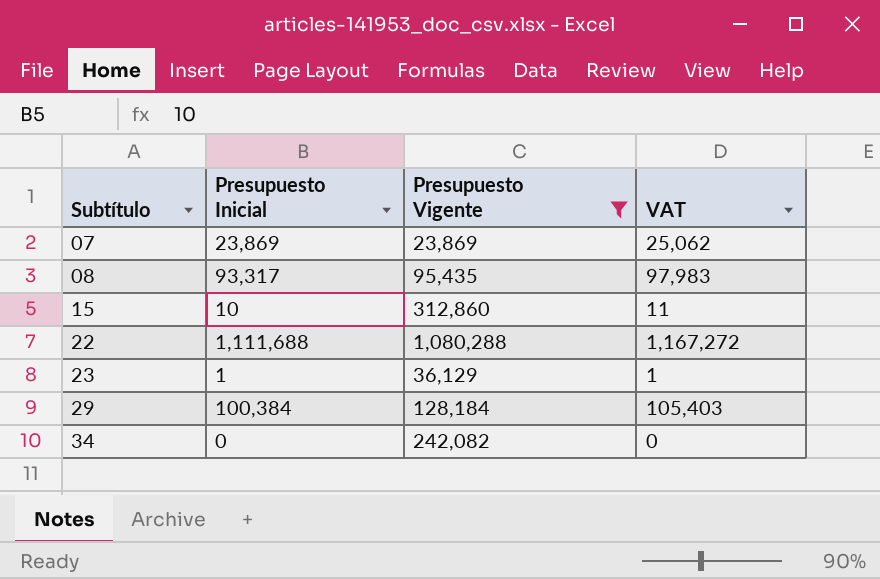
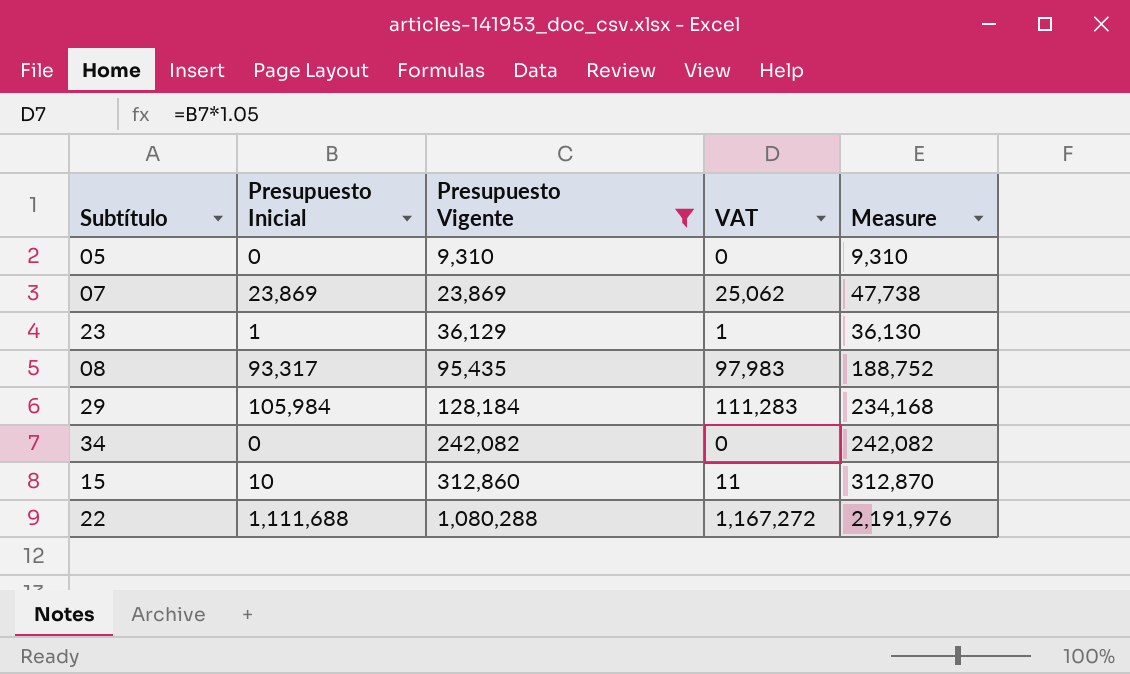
row order: Subtítulo ascending -> Presupuesto Vigente ascending
column Measure | formula: none -> [Presupuesto Inicial] + [Presupuesto Vigente]
row 05: none -> 0 | 9,310 | 0 | 9,310
29 | Presupuesto Inicial: 100,384 -> 105,984
29 | VAT: 105,403 -> 111,283

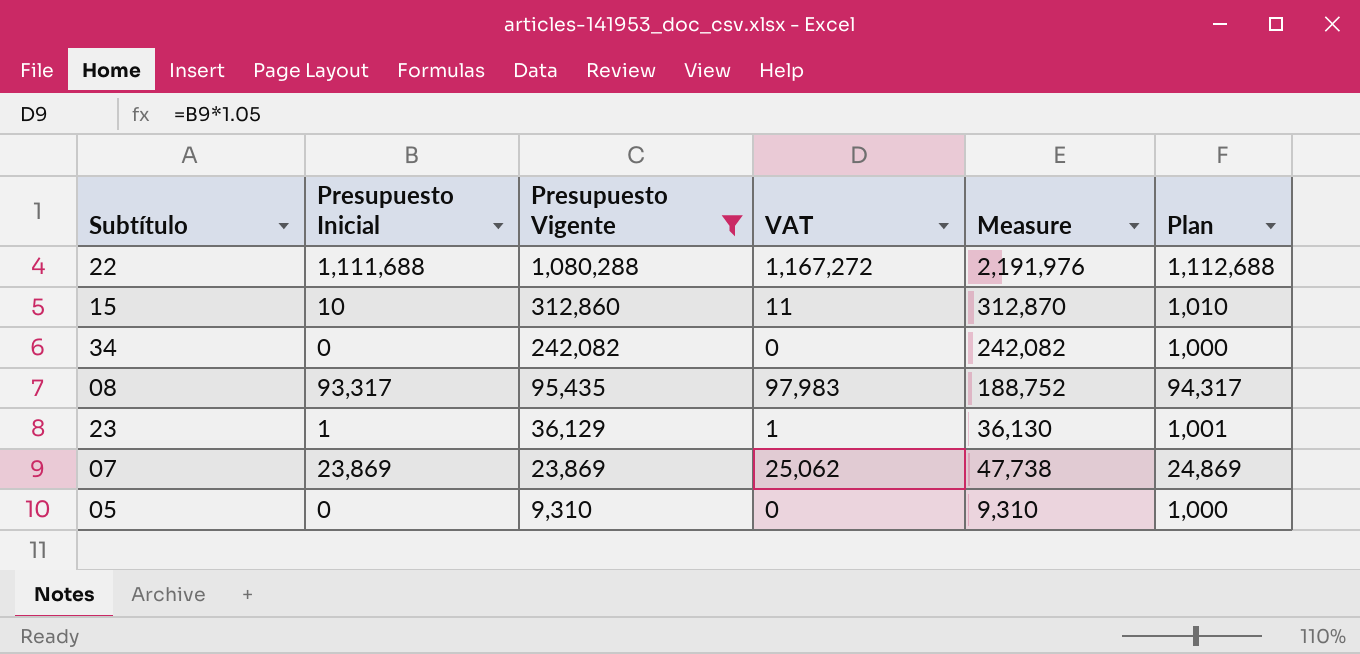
row order: Presupuesto Vigente ascending -> Presupuesto Vigente descending
column Plan | formula: none -> [Presupuesto Inicial] + 1000
row 29: 105,984 | 128,184 | 111,283 | 234,168 -> none

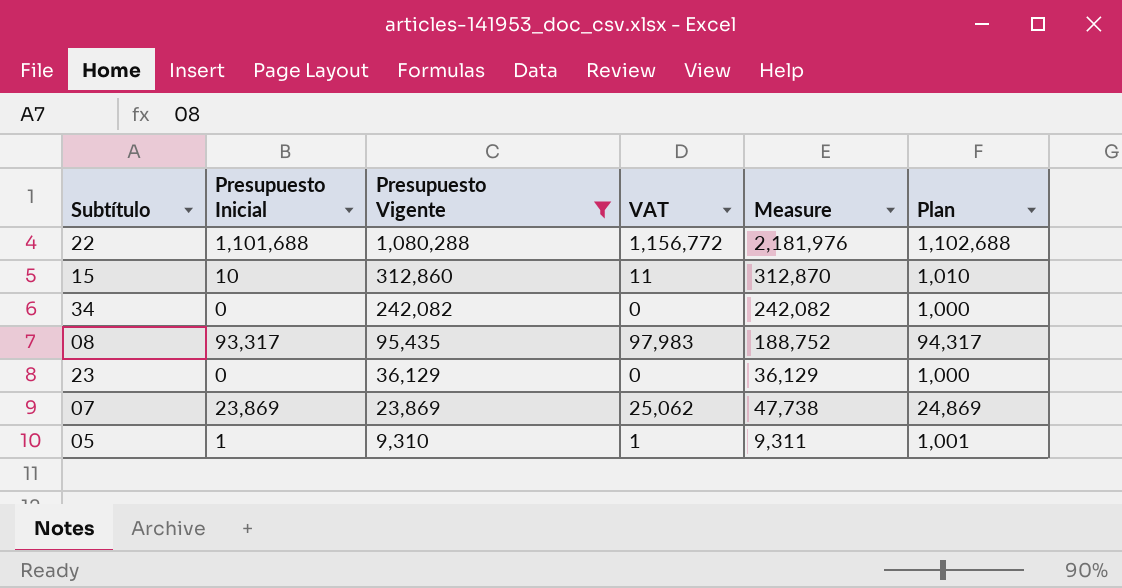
22 | Presupuesto Inicial: 1,111,688 -> 1,101,688
22 | VAT: 1,167,272 -> 1,156,772
22 | Measure: 2,191,976 -> 2,181,976
22 | Plan: 1,112,688 -> 1,102,688
23 | Presupuesto Inicial: 1 -> 0
23 | VAT: 1 -> 0
23 | Measure: 36,130 -> 36,129
23 | Plan: 1,001 -> 1,000
05 | Presupuesto Inicial: 0 -> 1
05 | VAT: 0 -> 1
05 | Measure: 9,310 -> 9,311
05 | Plan: 1,000 -> 1,001

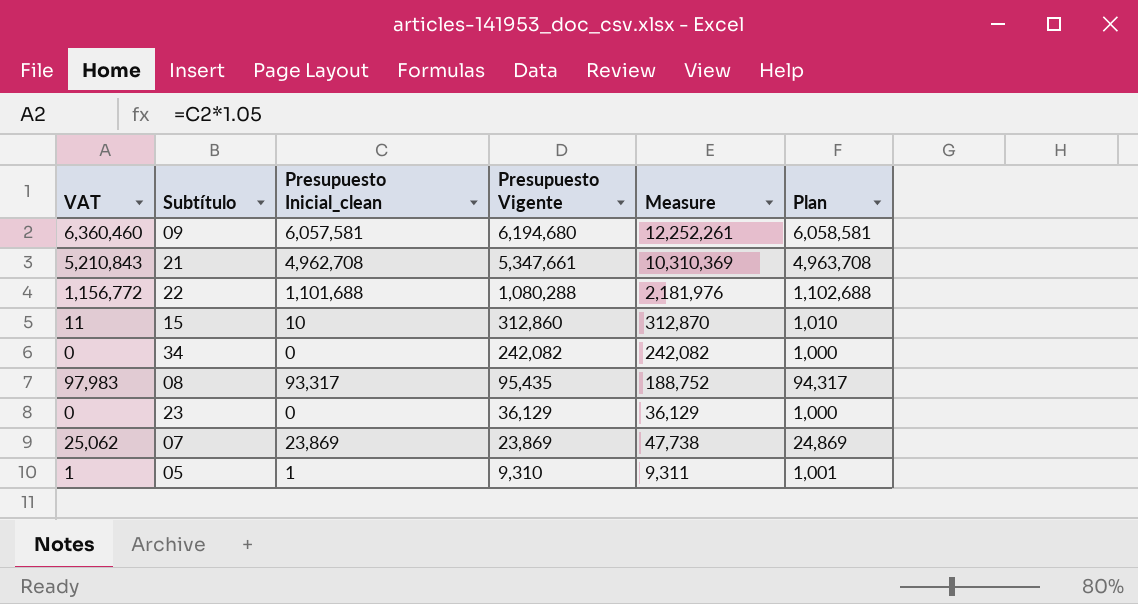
filter: Presupuesto Vigente <= 1,080,288 -> none
column VAT | position: 4 -> 1
column name: Presupuesto Inicial -> Presupuesto Inicial_clean

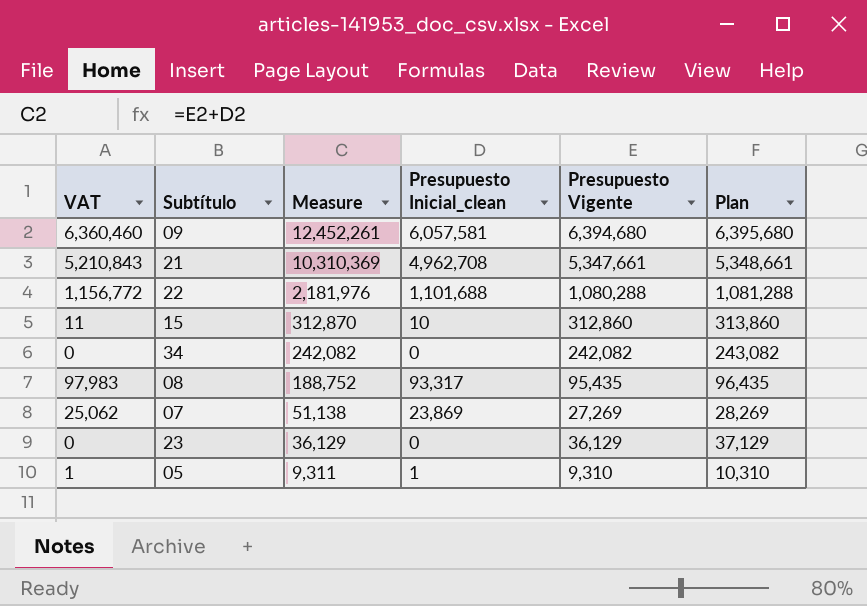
row order: Presupuesto Vigente descending -> Measure descending
column Measure | position: 5 -> 3
column Plan | formula: [Presupuesto Inicial_clean] + 1000 -> [Presupuesto Vigente] + 1000
09 | Measure: 12,252,261 -> 12,452,261
09 | Presupuesto Vigente: 6,194,680 -> 6,394,680
07 | Measure: 47,738 -> 51,138
07 | Presupuesto Vigente: 23,869 -> 27,269

